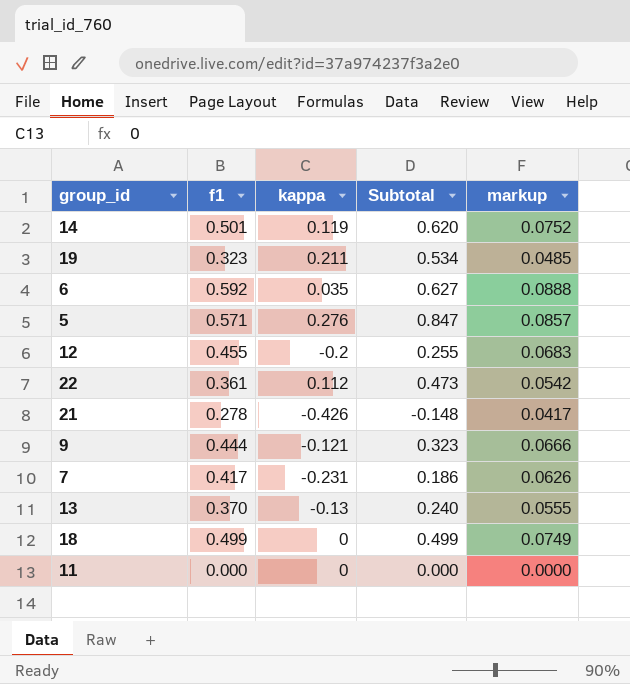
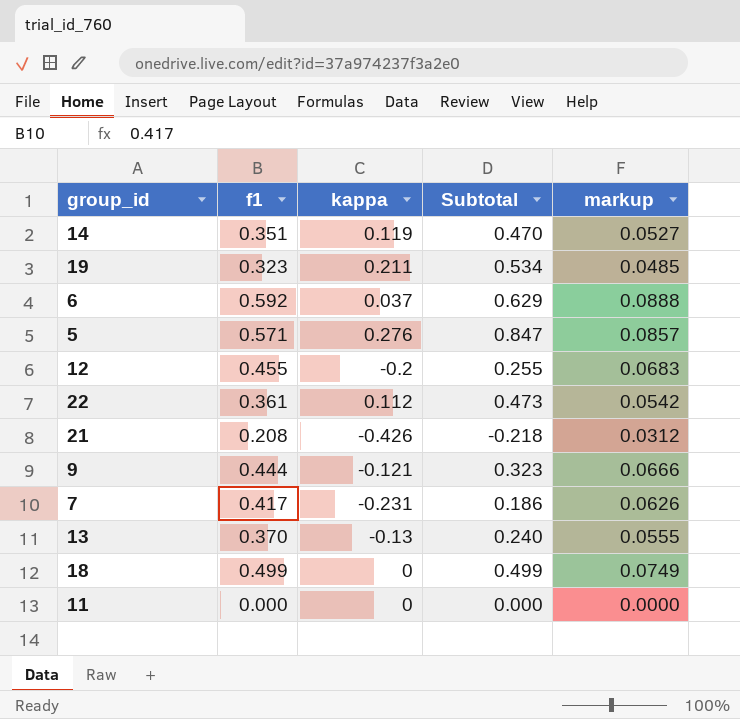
14 | f1: 0.501 -> 0.351
14 | Subtotal: 0.620 -> 0.470
14 | markup: 0.0752 -> 0.0527
6 | kappa: 0.035 -> 0.037
6 | Subtotal: 0.627 -> 0.629
21 | f1: 0.278 -> 0.208
21 | Subtotal: -0.148 -> -0.218
21 | markup: 0.0417 -> 0.0312

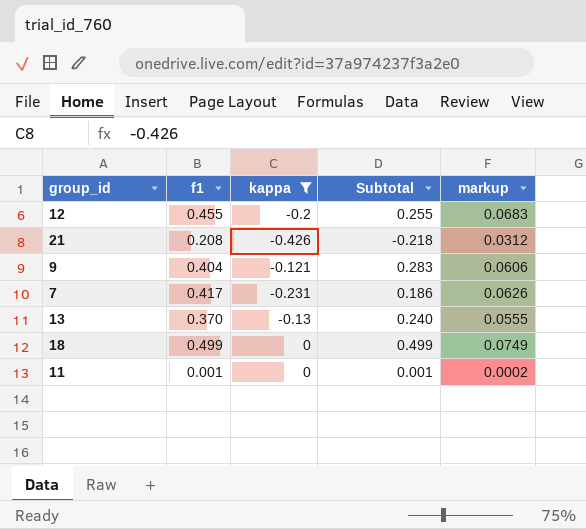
filter: none -> kappa <= 0
9 | f1: 0.444 -> 0.404
9 | Subtotal: 0.323 -> 0.283
9 | markup: 0.0666 -> 0.0606
11 | f1: 0.000 -> 0.001
11 | Subtotal: 0.000 -> 0.001
11 | markup: 0.0000 -> 0.0002

